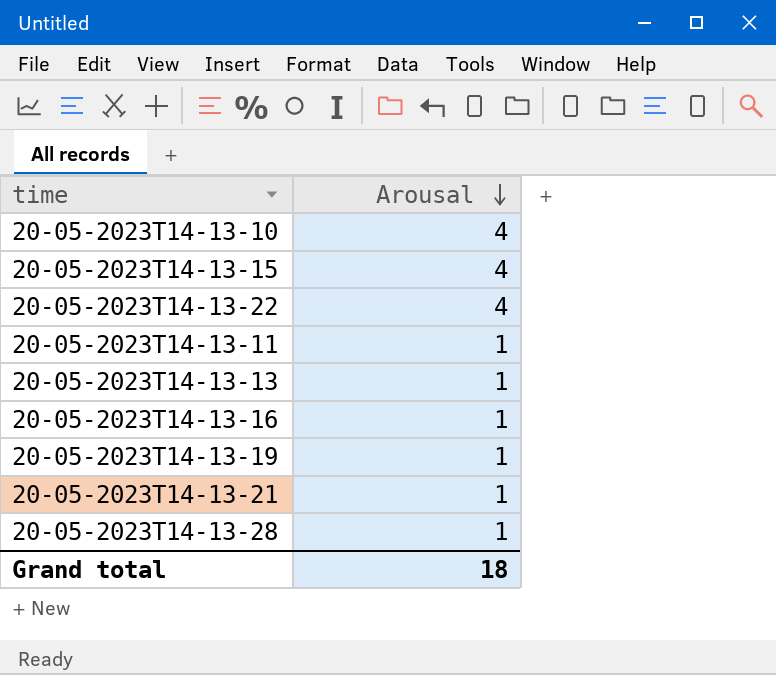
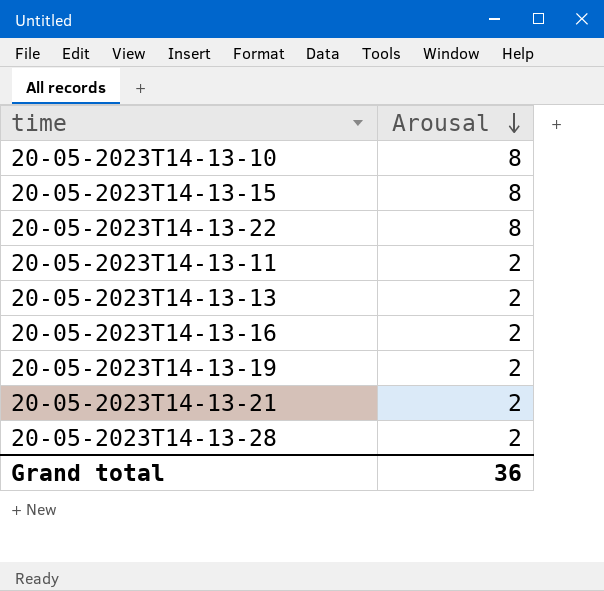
20-05-2023T14-13-10 | Arousal: 4 -> 8
20-05-2023T14-13-15 | Arousal: 4 -> 8
20-05-2023T14-13-22 | Arousal: 4 -> 8
20-05-2023T14-13-11 | Arousal: 1 -> 2
20-05-2023T14-13-13 | Arousal: 1 -> 2
20-05-2023T14-13-16 | Arousal: 1 -> 2
20-05-2023T14-13-19 | Arousal: 1 -> 2
20-05-2023T14-13-21 | Arousal: 1 -> 2
20-05-2023T14-13-28 | Arousal: 1 -> 2
Grand total | Arousal: 18 -> 36

